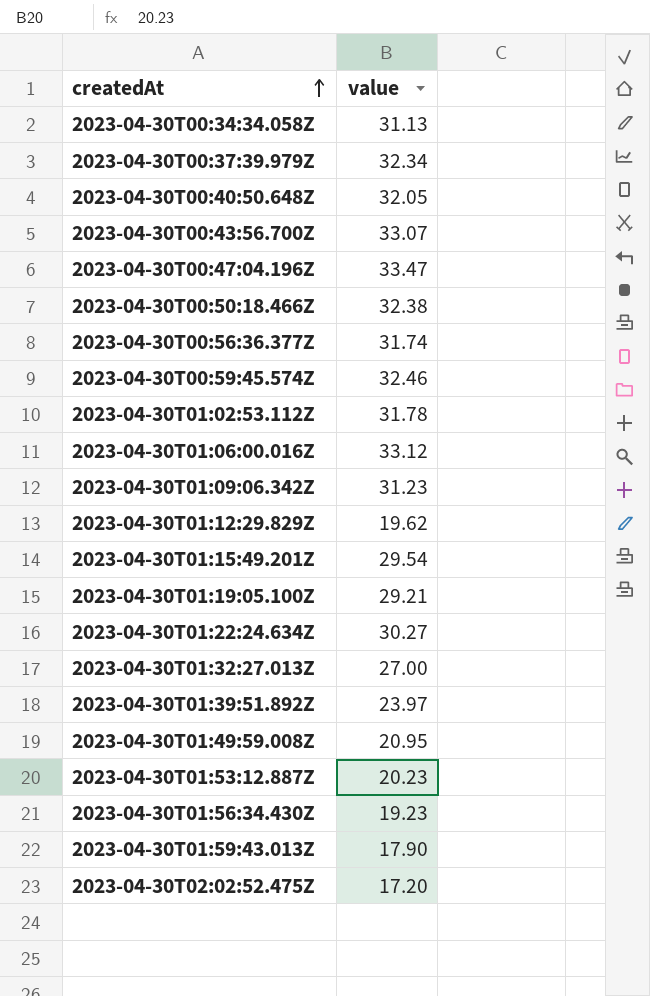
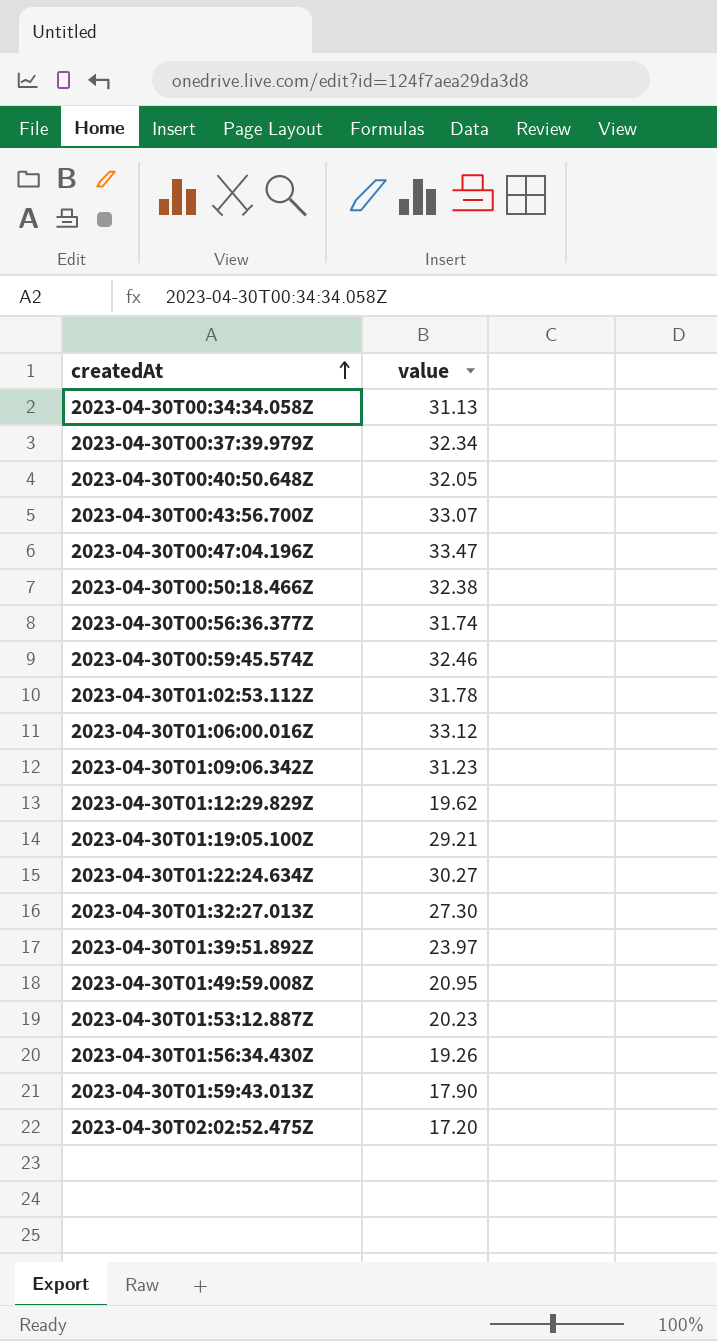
row 2023-04-30T01:15:49.201Z: 29.54 -> none
2023-04-30T01:32:27.013Z | value: 27.00 -> 27.30
2023-04-30T01:56:34.430Z | value: 19.23 -> 19.26

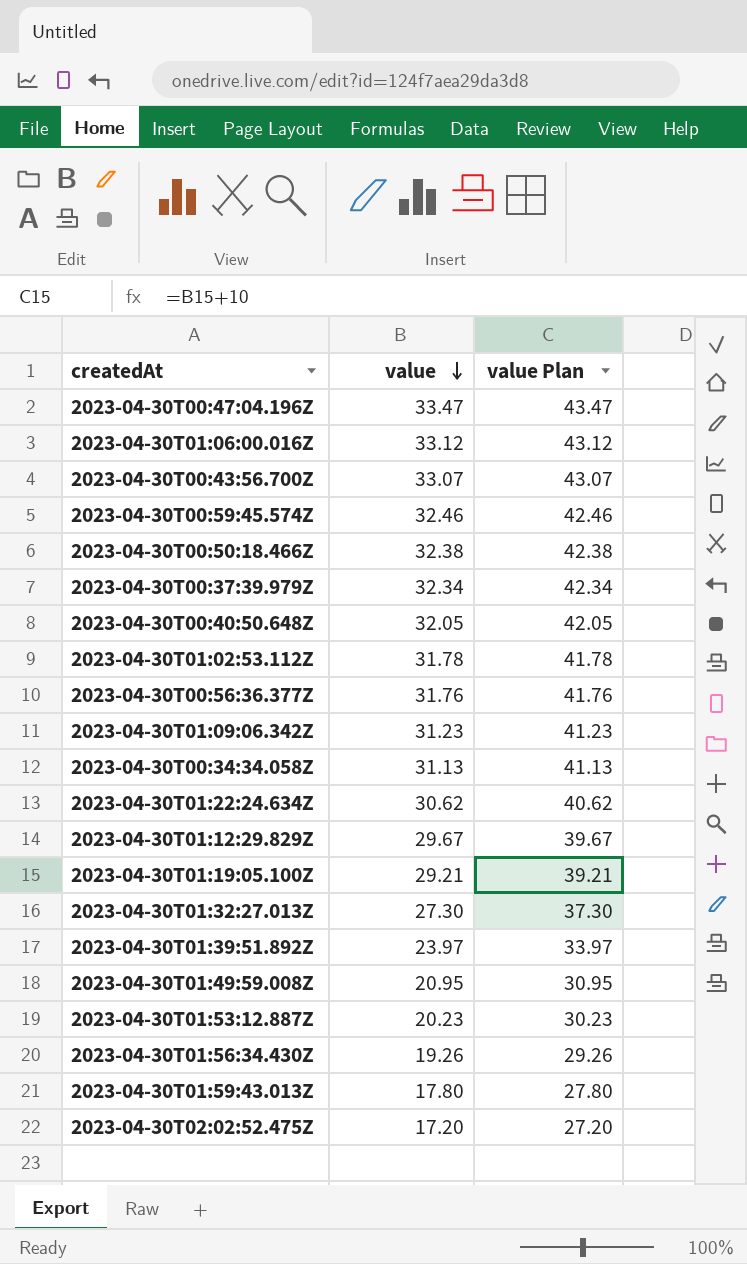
row order: createdAt ascending -> value descending
column value Plan | formula: none -> [value] + 10
2023-04-30T00:56:36.377Z | value: 31.74 -> 31.76
2023-04-30T01:22:24.634Z | value: 30.27 -> 30.62
2023-04-30T01:12:29.829Z | value: 19.62 -> 29.67
2023-04-30T01:59:43.013Z | value: 17.90 -> 17.80

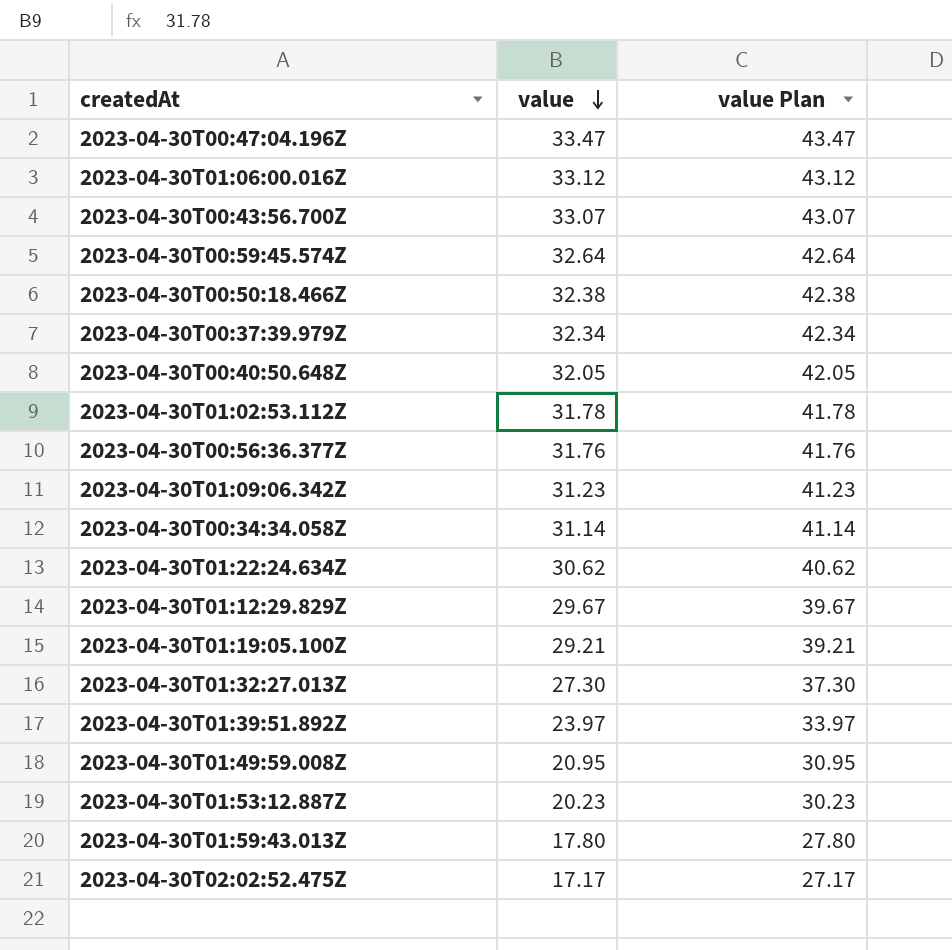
row 2023-04-30T01:56:34.430Z: 19.26 | 29.26 -> none
2023-04-30T00:59:45.574Z | value: 32.46 -> 32.64
2023-04-30T00:59:45.574Z | value Plan: 42.46 -> 42.64
2023-04-30T00:34:34.058Z | value: 31.13 -> 31.14
2023-04-30T00:34:34.058Z | value Plan: 41.13 -> 41.14
2023-04-30T02:02:52.475Z | value: 17.20 -> 17.17
2023-04-30T02:02:52.475Z | value Plan: 27.20 -> 27.17

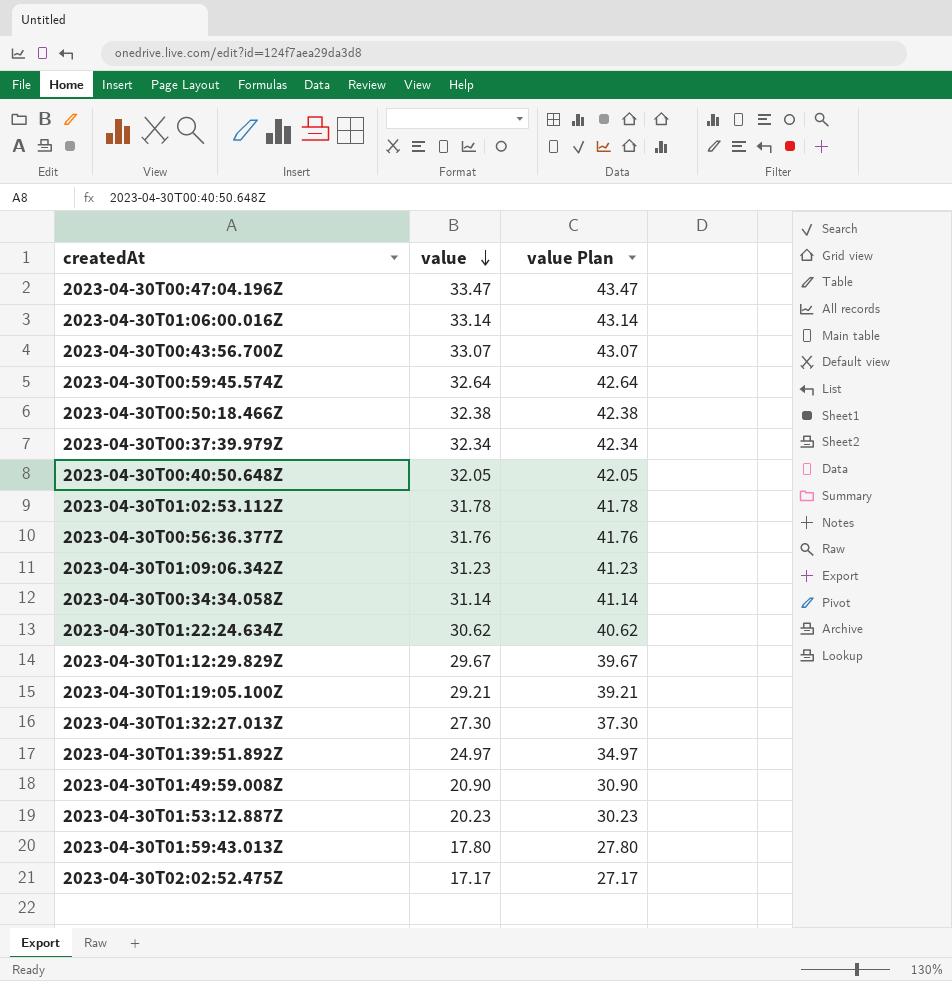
2023-04-30T01:06:00.016Z | value: 33.12 -> 33.14
2023-04-30T01:06:00.016Z | value Plan: 43.12 -> 43.14
2023-04-30T01:39:51.892Z | value: 23.97 -> 24.97
2023-04-30T01:39:51.892Z | value Plan: 33.97 -> 34.97
2023-04-30T01:49:59.008Z | value: 20.95 -> 20.90
2023-04-30T01:49:59.008Z | value Plan: 30.95 -> 30.90

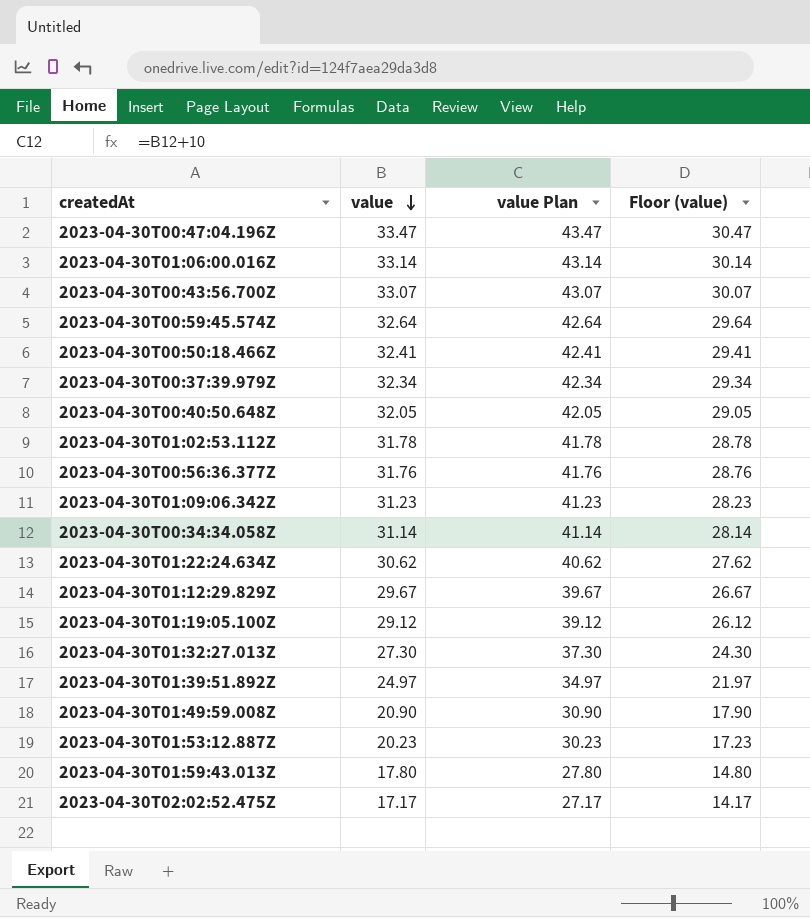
column Floor (value) | formula: none -> [value] - 3
2023-04-30T00:50:18.466Z | value: 32.38 -> 32.41
2023-04-30T00:50:18.466Z | value Plan: 42.38 -> 42.41
2023-04-30T01:19:05.100Z | value: 29.21 -> 29.12
2023-04-30T01:19:05.100Z | value Plan: 39.21 -> 39.12

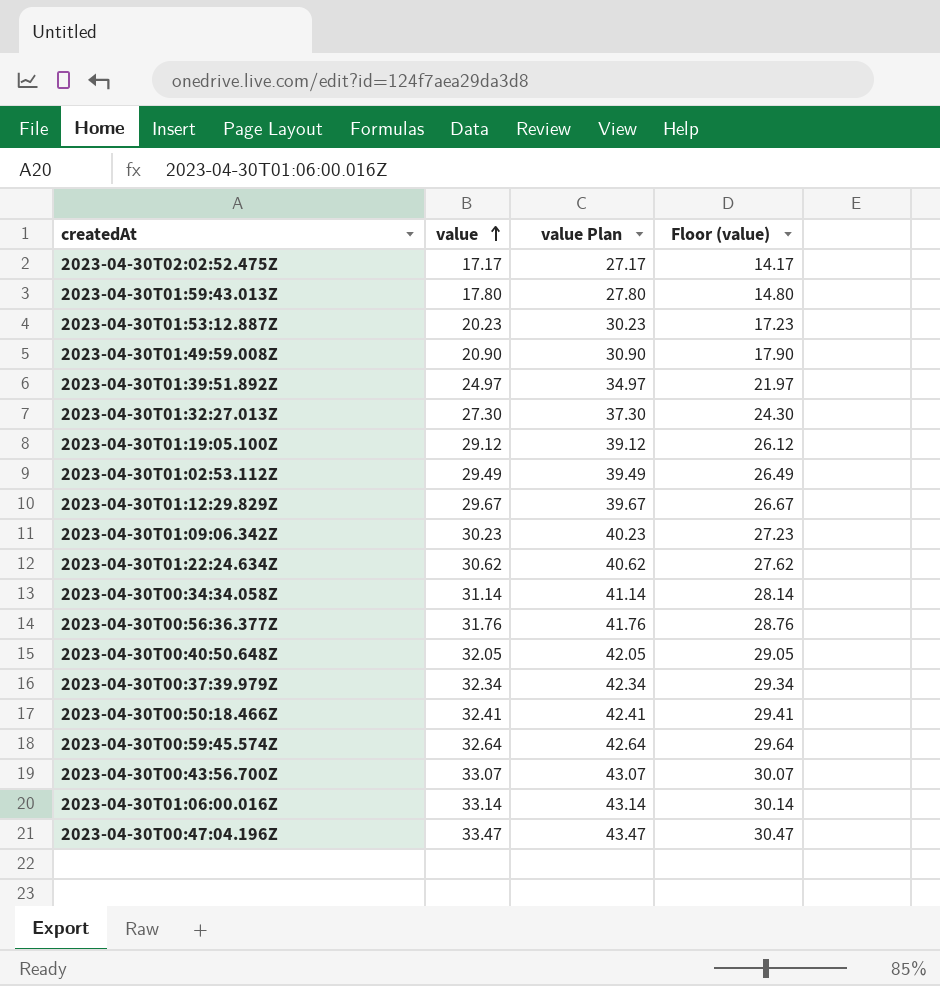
row order: value descending -> value ascending
2023-04-30T01:02:53.112Z | value: 31.78 -> 29.49
2023-04-30T01:02:53.112Z | value Plan: 41.78 -> 39.49
2023-04-30T01:02:53.112Z | Floor (value): 28.78 -> 26.49
2023-04-30T01:09:06.342Z | value: 31.23 -> 30.23
2023-04-30T01:09:06.342Z | value Plan: 41.23 -> 40.23
2023-04-30T01:09:06.342Z | Floor (value): 28.23 -> 27.23

